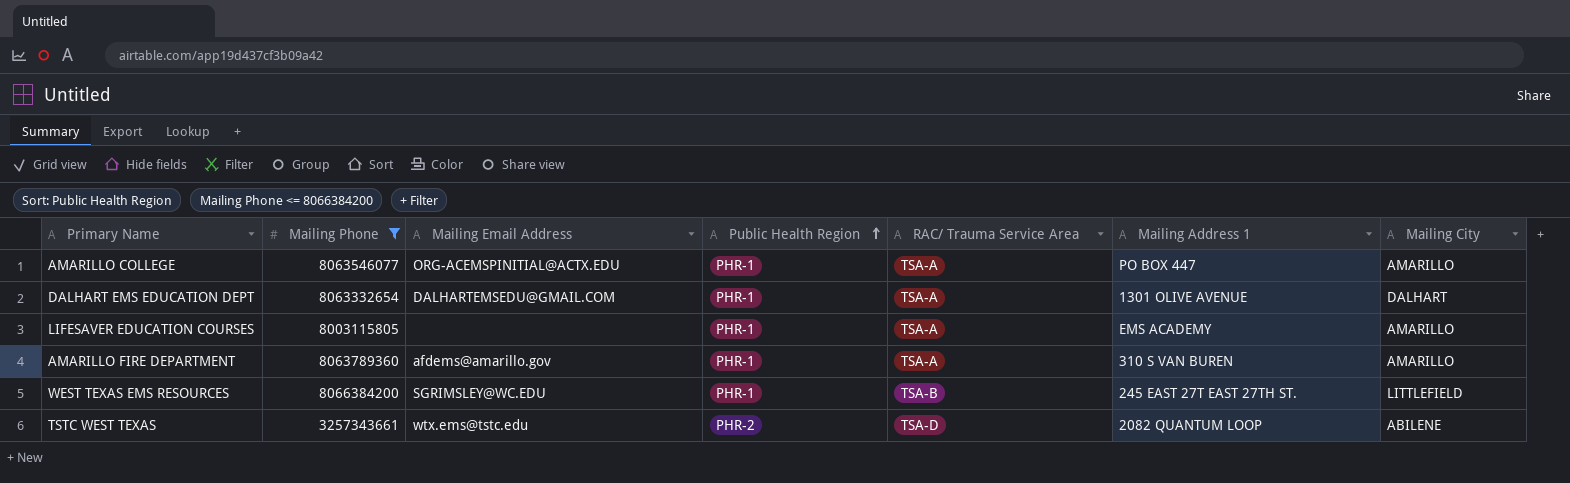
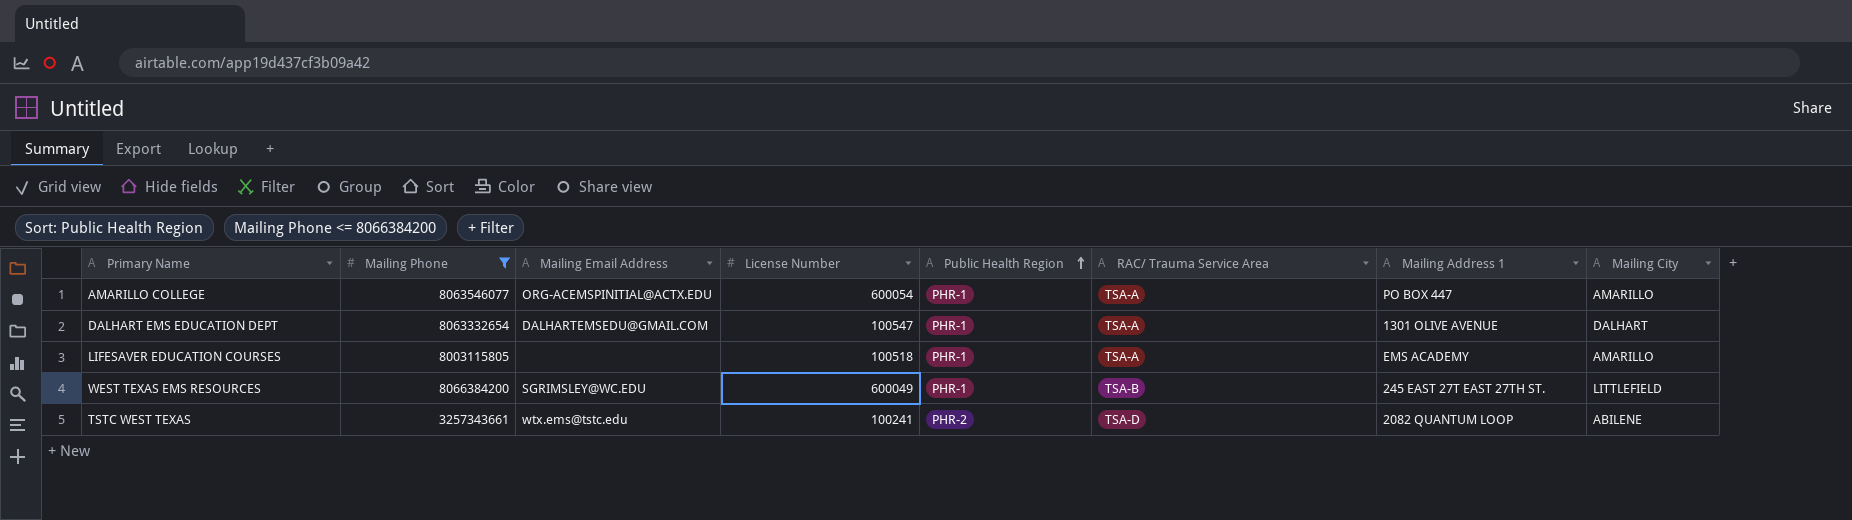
column License Number | position: none -> 4
row AMARILLO FIRE DEPARTMENT: 8063789360 | afdems@amarillo.gov | PHR-1 | TSA-A | 310 S VAN BUREN | AMARILLO -> none

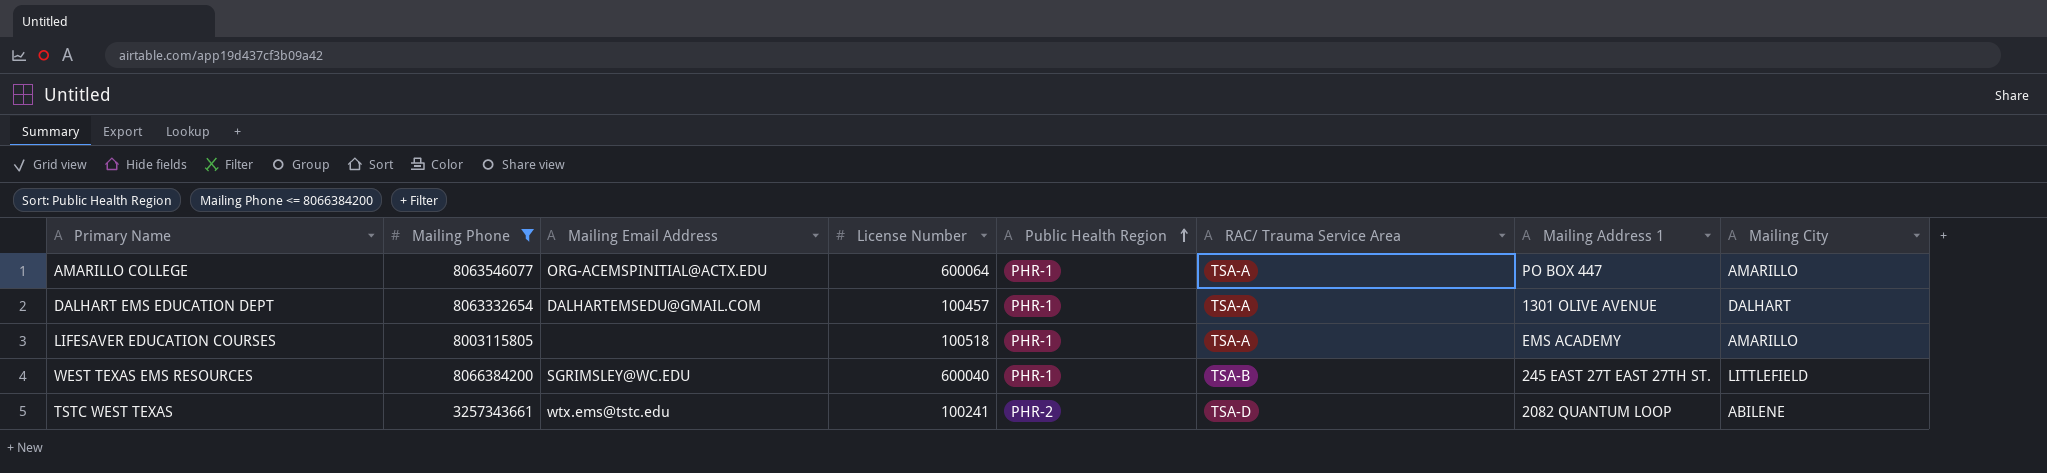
AMARILLO COLLEGE | License Number: 600054 -> 600064
DALHART EMS EDUCATION DEPT | License Number: 100547 -> 100457
WEST TEXAS EMS RESOURCES | License Number: 600049 -> 600040

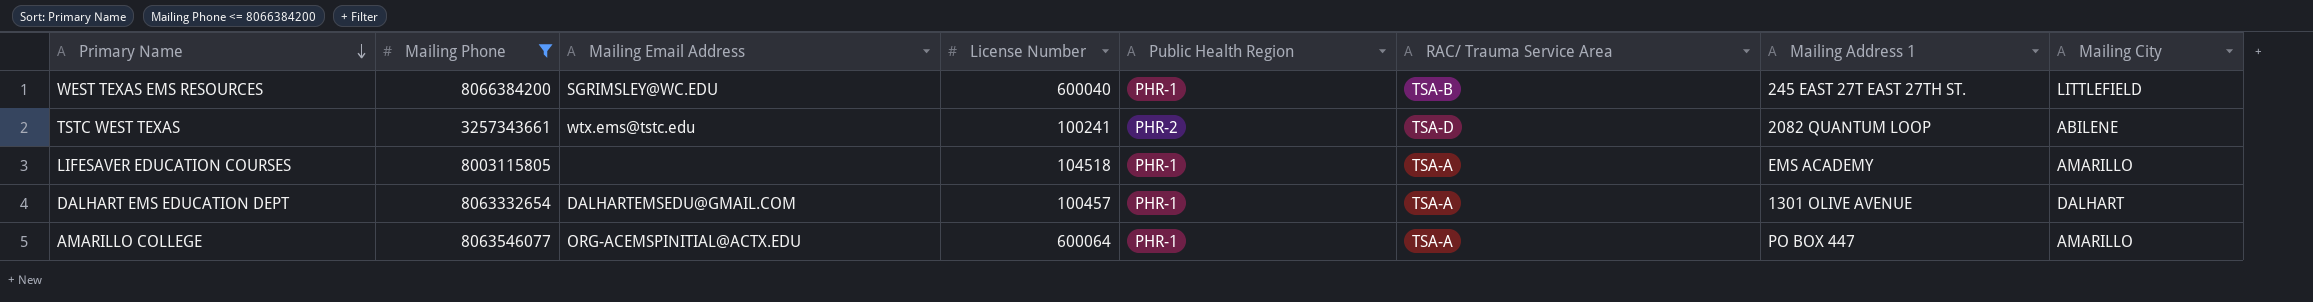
row order: Public Health Region ascending -> Primary Name descending
LIFESAVER EDUCATION COURSES | License Number: 100518 -> 104518

